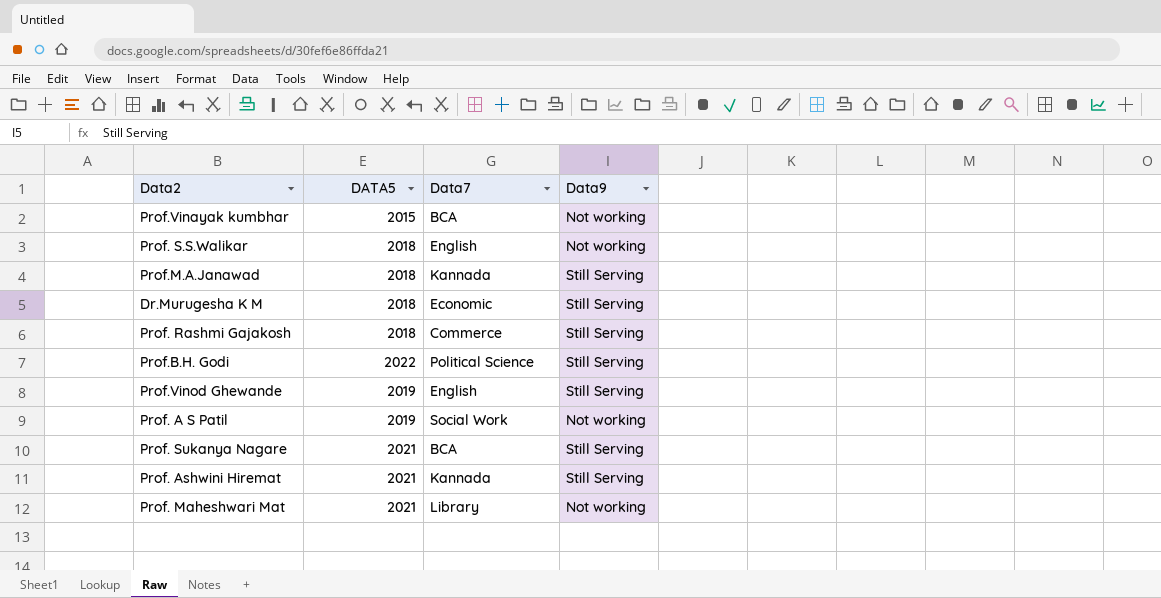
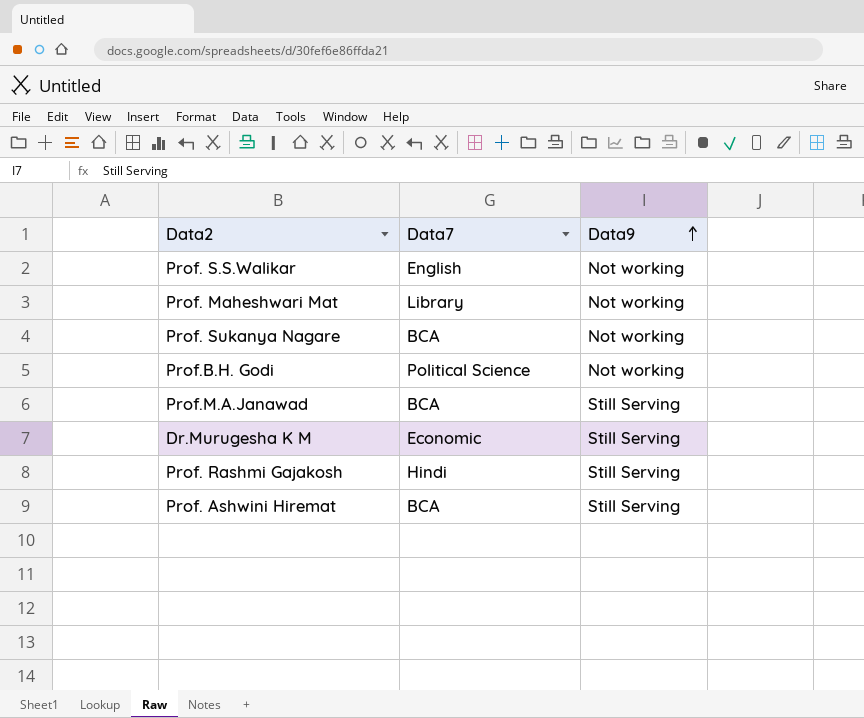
row order: none -> Data9 ascending
column DATA5 | position: 2 -> none
row Prof.Vinayak kumbhar: 2015 | BCA | Not working -> none
row Prof.Vinod Ghewande: 2019 | English | Still Serving -> none
row Prof. A S Patil: 2019 | Social Work | Not working -> none
Prof. Sukanya Nagare | Data9: Still Serving -> Not working
Prof.B.H. Godi | Data9: Still Serving -> Not working
Prof.M.A.Janawad | Data7: Kannada -> BCA
Prof. Rashmi Gajakosh | Data7: Commerce -> Hindi
Prof. Ashwini Hiremat | Data7: Kannada -> BCA

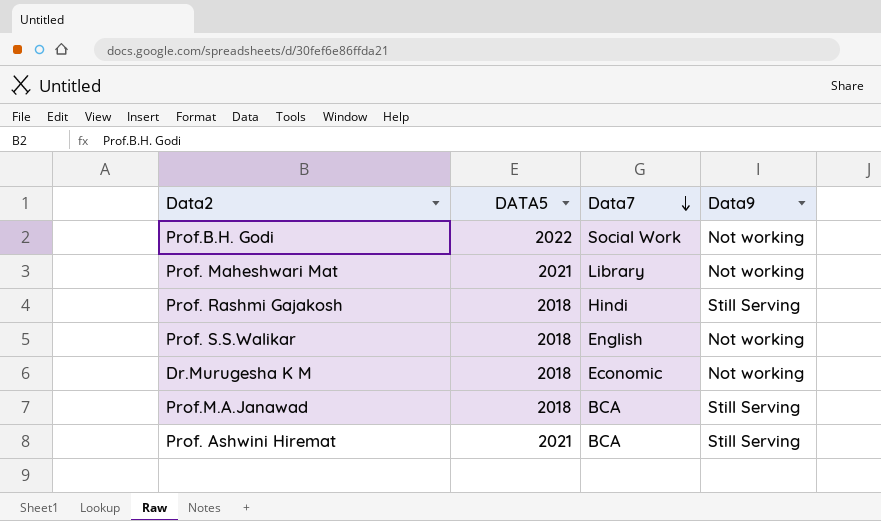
row order: Data9 ascending -> Data7 descending
column DATA5 | position: none -> 2
row Prof. Sukanya Nagare: BCA | Not working -> none
Prof.B.H. Godi | Data7: Political Science -> Social Work
Dr.Murugesha K M | Data9: Still Serving -> Not working

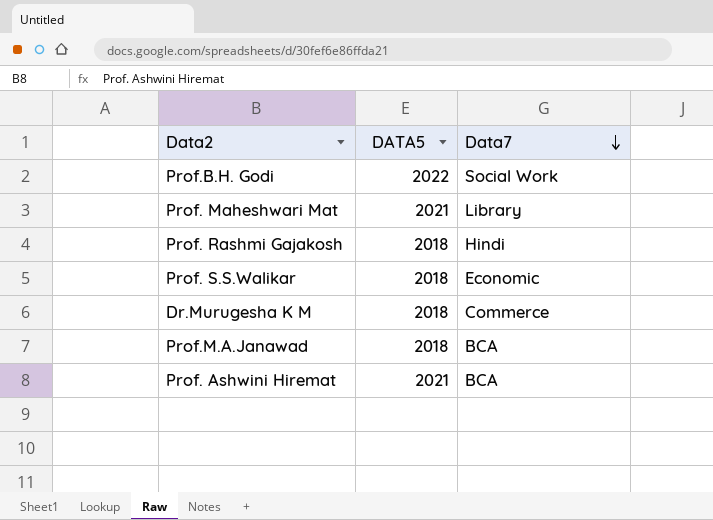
column Data9 | position: 4 -> none
Prof. S.S.Walikar | Data7: English -> Economic
Dr.Murugesha K M | Data7: Economic -> Commerce

